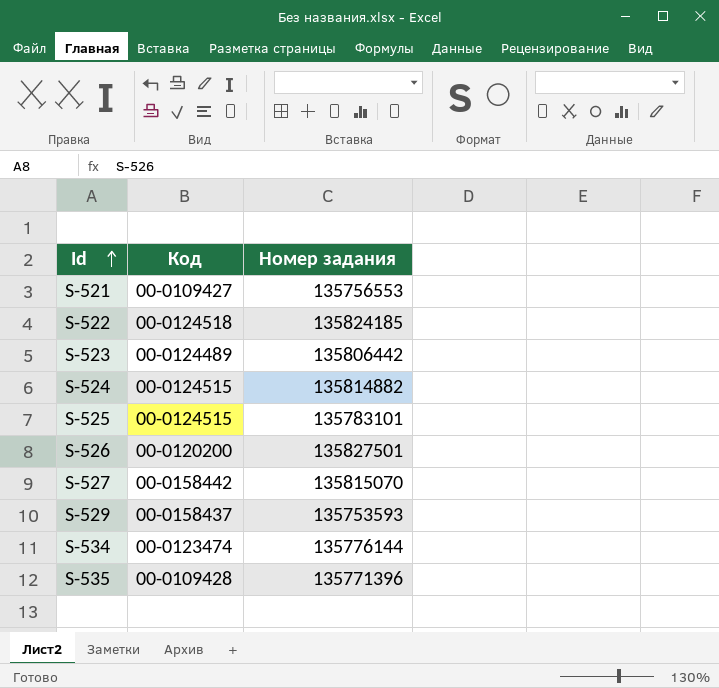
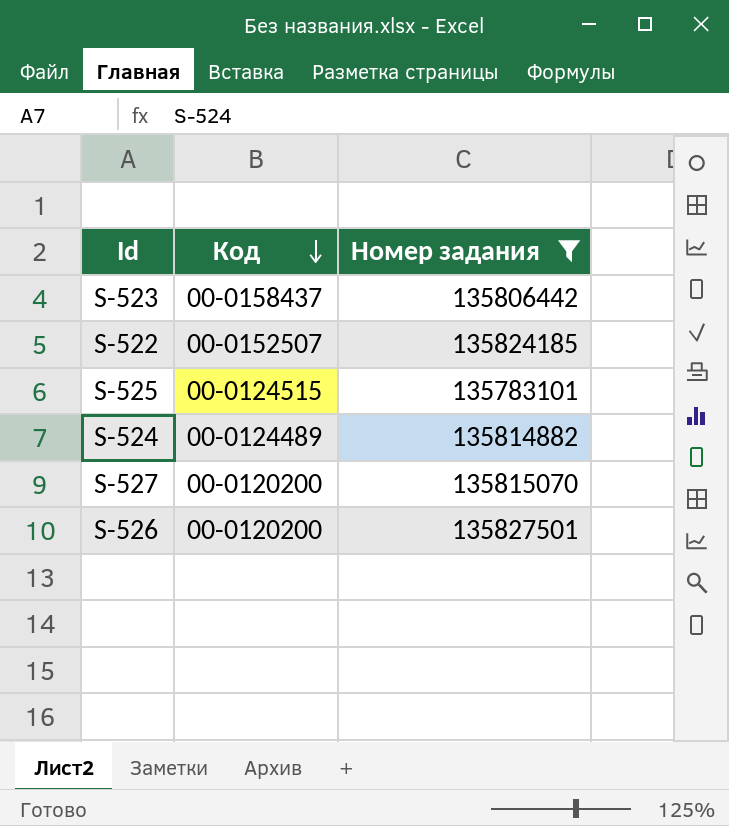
filter: none -> Номер задания >= 135783101
row order: Id ascending -> Код descending
S-523 | Код: 00-0124489 -> 00-0158437
S-522 | Код: 00-0124518 -> 00-0152507
S-524 | Код: 00-0124515 -> 00-0124489
S-527 | Код: 00-0158442 -> 00-0120200

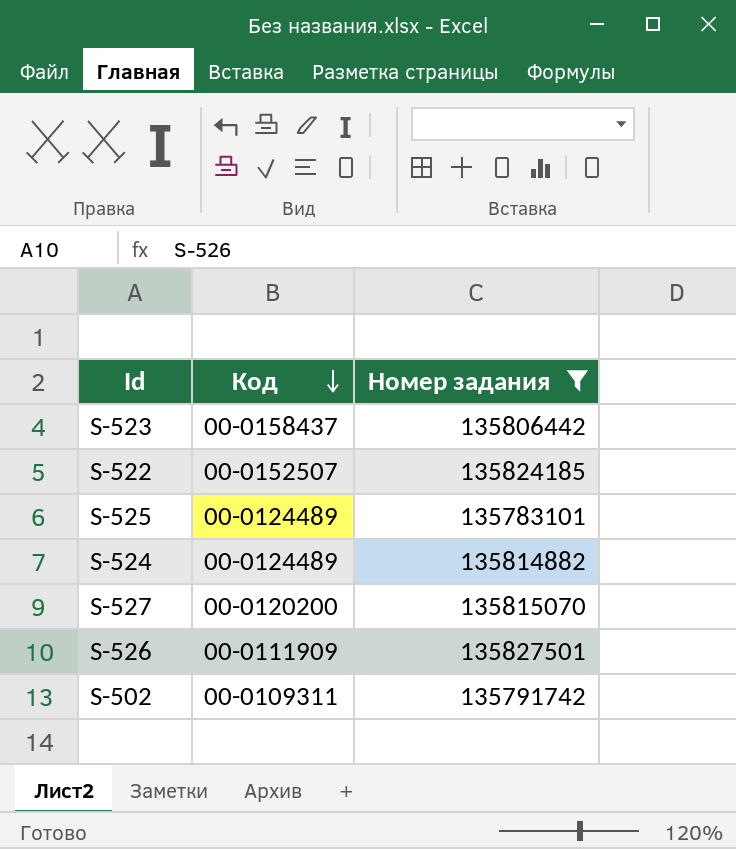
S-525 | Код: 00-0124515 -> 00-0124489
S-526 | Код: 00-0120200 -> 00-0111909
row S-502: none -> 00-0109311 | 135791742

